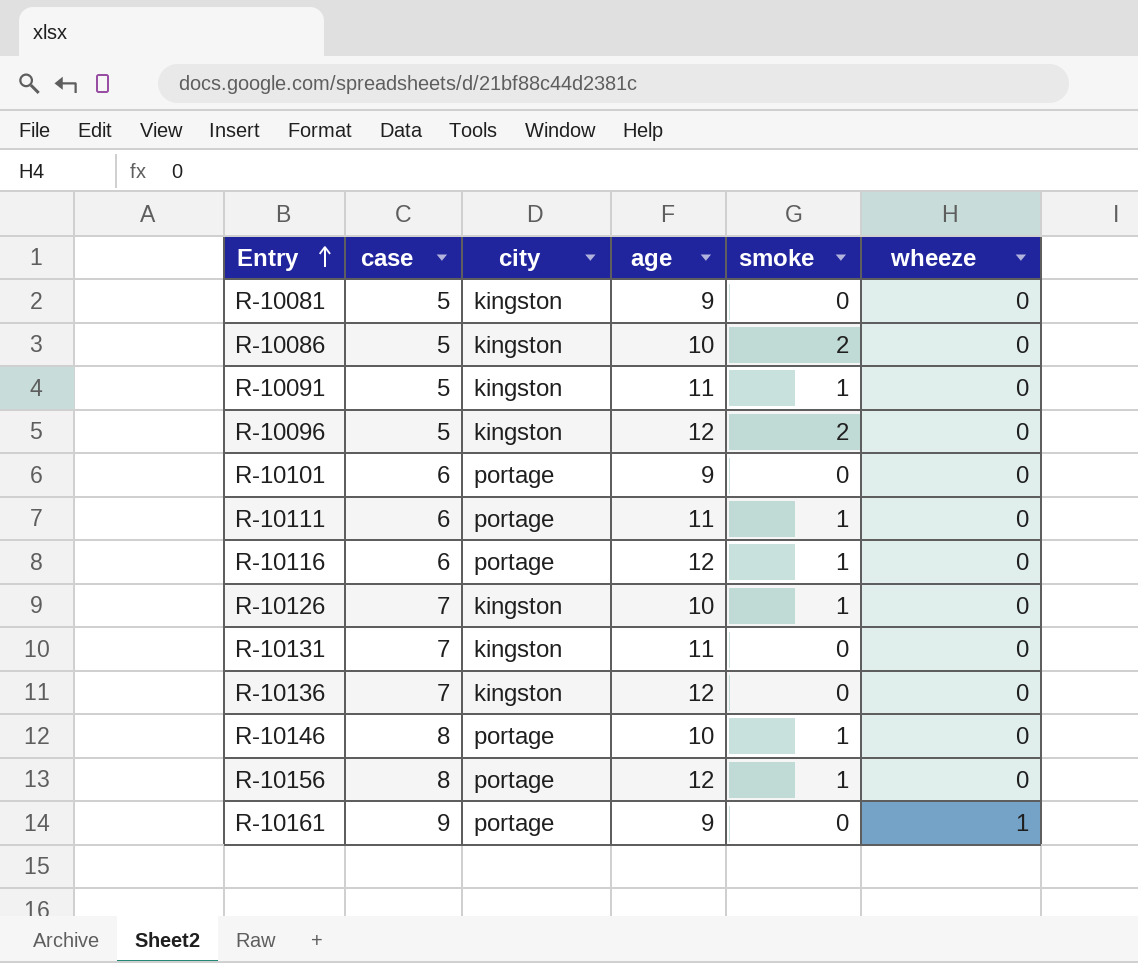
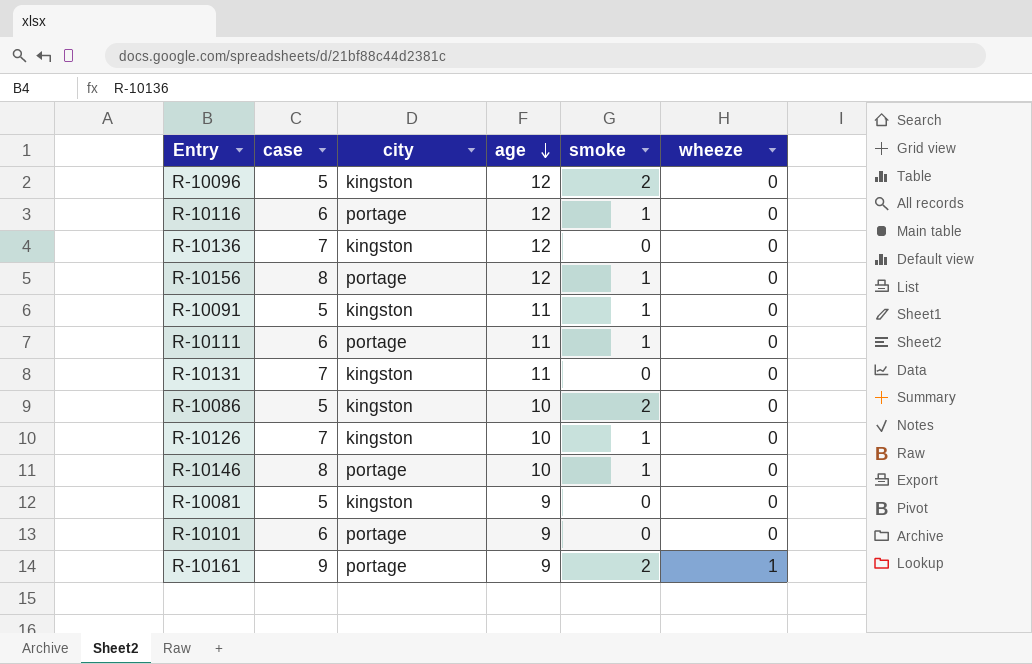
row order: Entry ascending -> age descending
R-10161 | smoke: 0 -> 2

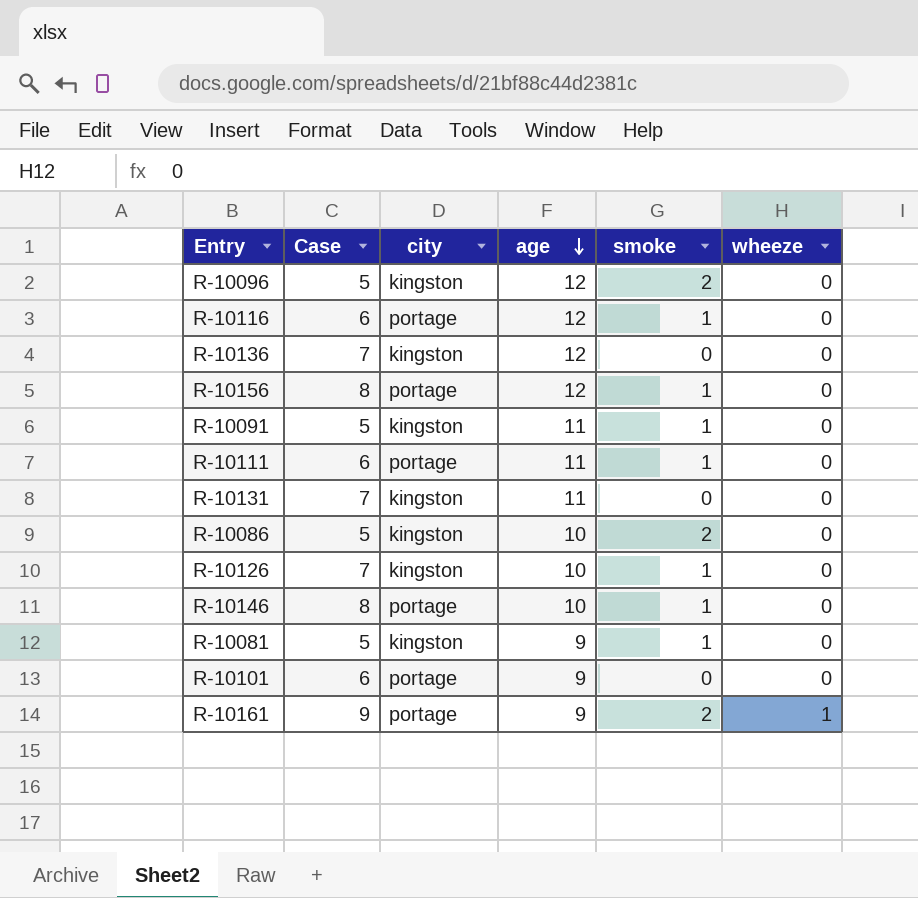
column name: case -> Case
R-10081 | smoke: 0 -> 1

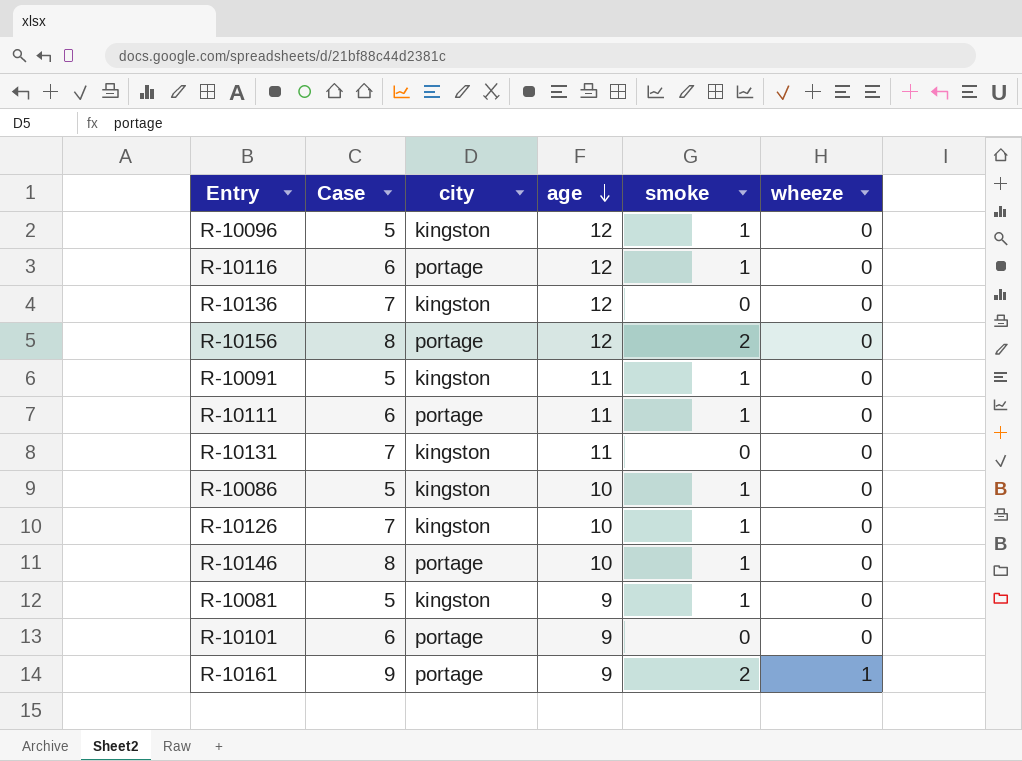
R-10096 | smoke: 2 -> 1
R-10156 | smoke: 1 -> 2
R-10086 | smoke: 2 -> 1

